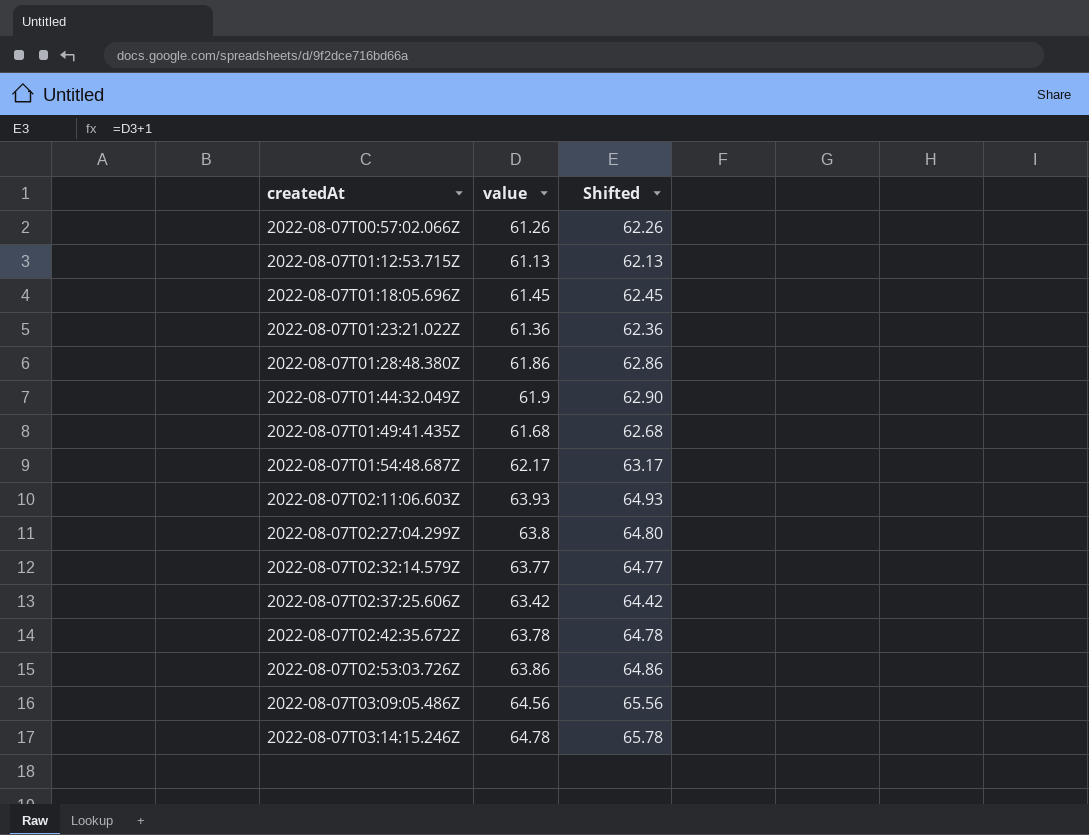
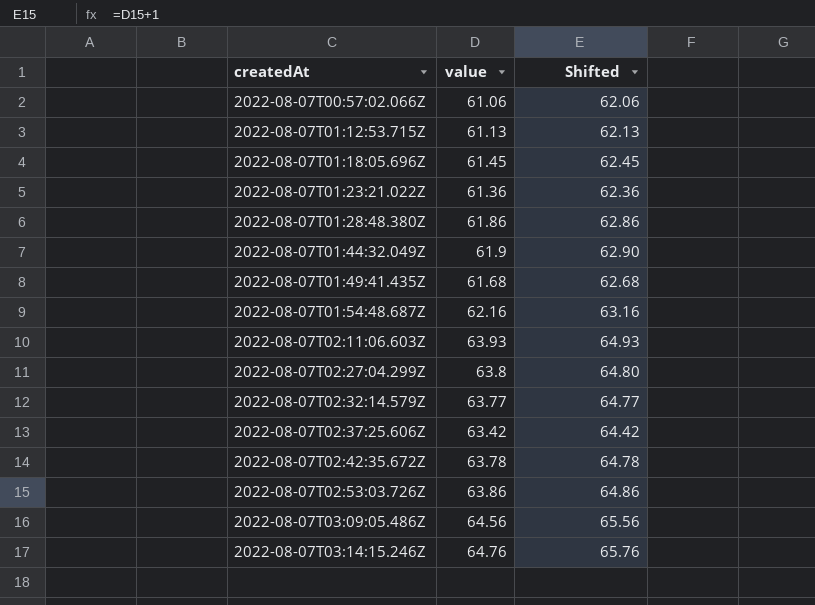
2022-08-07T00:57:02.066Z | value: 61.26 -> 61.06
2022-08-07T00:57:02.066Z | Shifted: 62.26 -> 62.06
2022-08-07T01:54:48.687Z | value: 62.17 -> 62.16
2022-08-07T01:54:48.687Z | Shifted: 63.17 -> 63.16
2022-08-07T03:14:15.246Z | value: 64.78 -> 64.76
2022-08-07T03:14:15.246Z | Shifted: 65.78 -> 65.76

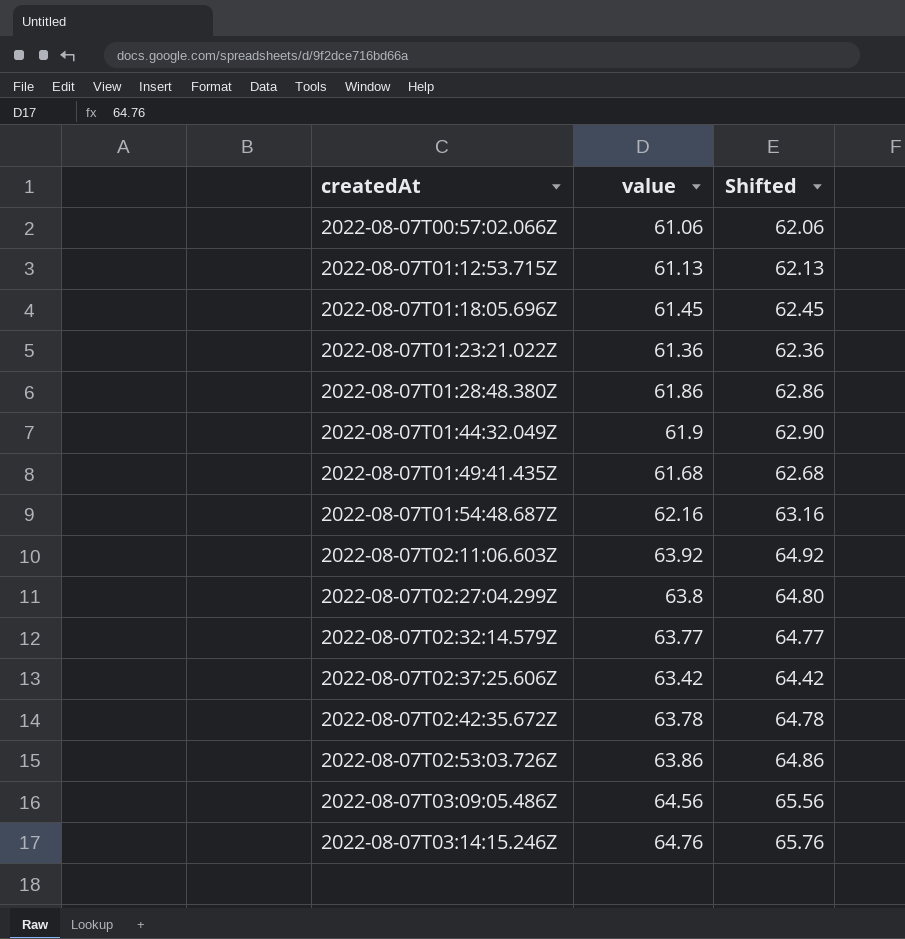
2022-08-07T02:11:06.603Z | value: 63.93 -> 63.92
2022-08-07T02:11:06.603Z | Shifted: 64.93 -> 64.92

